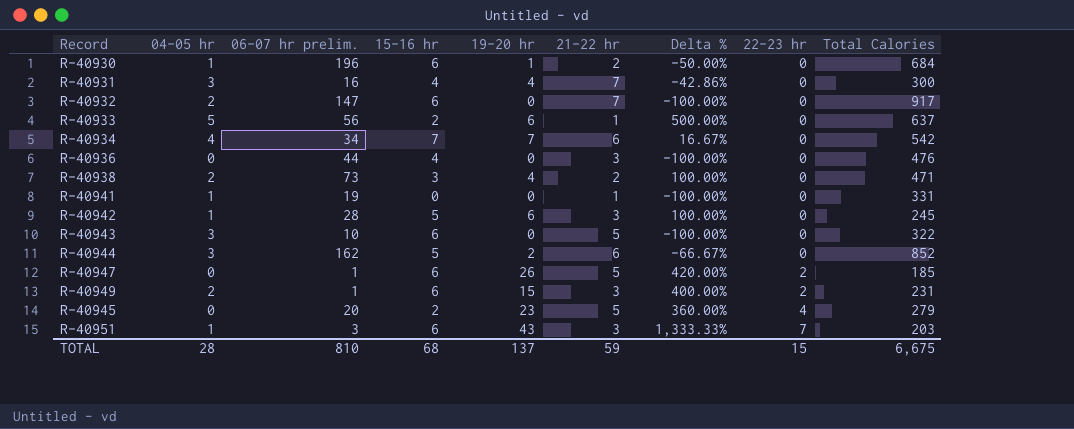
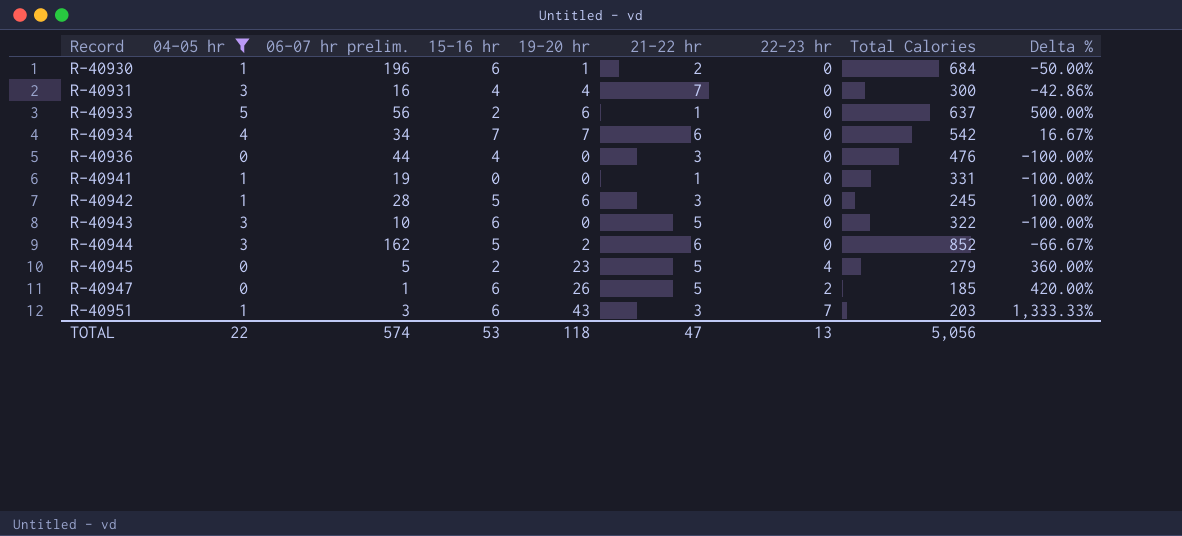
filter: none -> 04-05 hr != 2
row order: 22-23 hr ascending -> Record ascending
column Delta % | position: 7 -> 9
R-40945 | 06-07 hr prelim.: 20 -> 5
TOTAL | 04-05 hr: 28 -> 22
TOTAL | 06-07 hr prelim.: 810 -> 574
TOTAL | 15-16 hr: 68 -> 53
TOTAL | 19-20 hr: 137 -> 118
TOTAL | 21-22 hr: 59 -> 47
TOTAL | 22-23 hr: 15 -> 13
TOTAL | Total Calories: 6,675 -> 5,056

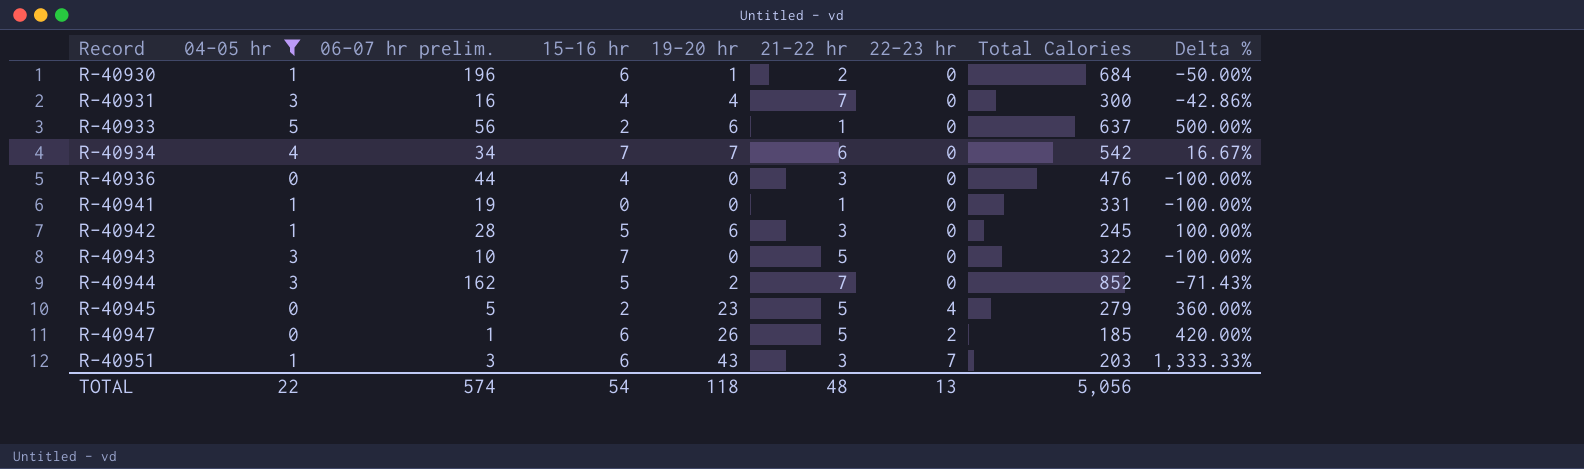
R-40943 | 15-16 hr: 6 -> 7
R-40944 | 21-22 hr: 6 -> 7
R-40944 | Delta %: -66.67% -> -71.43%
TOTAL | 15-16 hr: 53 -> 54
TOTAL | 21-22 hr: 47 -> 48

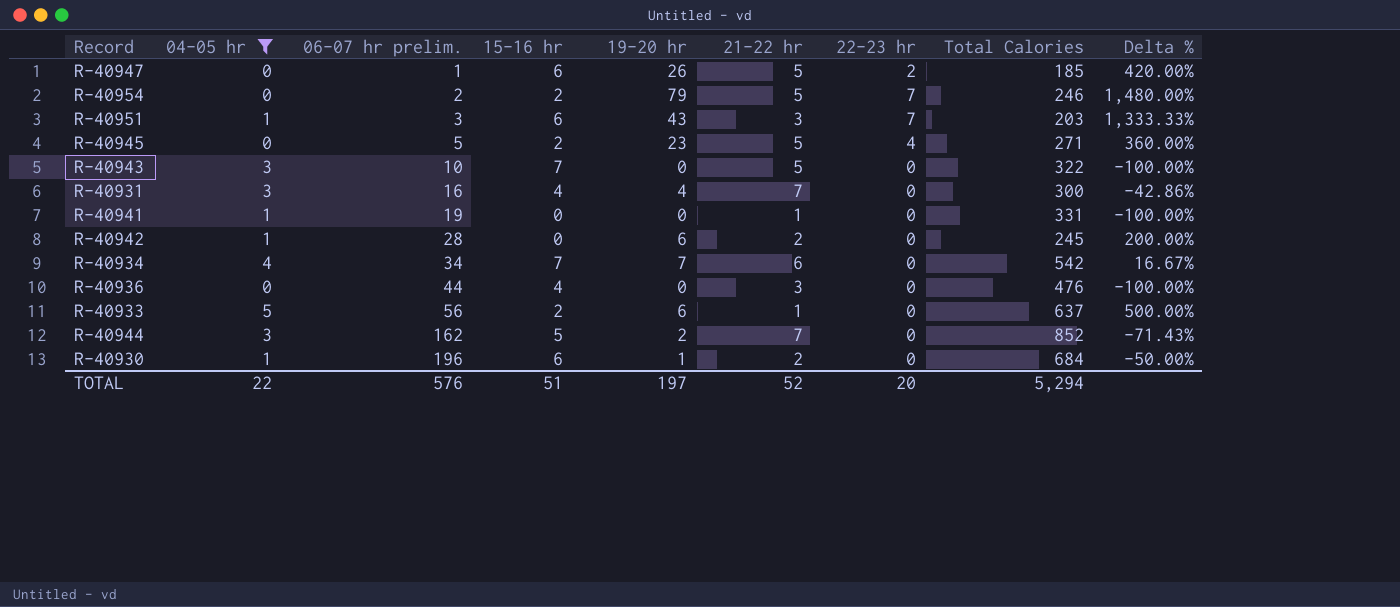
row order: Record ascending -> 06-07 hr prelim. ascending
row R-40954: none -> 0 | 2 | 2 | 79 | 5 | 7 | 246 | 1,480.00%
R-40945 | Total Calories: 279 -> 271
R-40942 | 15-16 hr: 5 -> 0
R-40942 | 21-22 hr: 3 -> 2
R-40942 | Delta %: 100.00% -> 200.00%
TOTAL | 06-07 hr prelim.: 574 -> 576
TOTAL | 15-16 hr: 54 -> 51
TOTAL | 19-20 hr: 118 -> 197
TOTAL | 21-22 hr: 48 -> 52
TOTAL | 22-23 hr: 13 -> 20
TOTAL | Total Calories: 5,056 -> 5,294

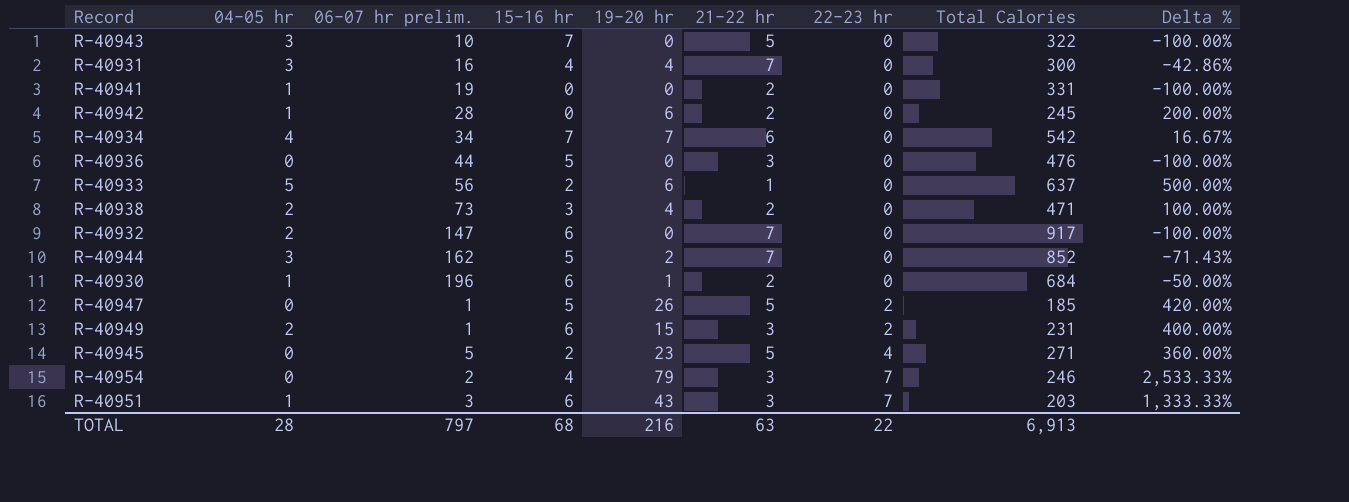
filter: 04-05 hr != 2 -> none
row order: 06-07 hr prelim. ascending -> 22-23 hr ascending
R-40941 | 21-22 hr: 1 -> 2
R-40936 | 15-16 hr: 4 -> 5
R-40947 | 15-16 hr: 6 -> 5
R-40954 | 15-16 hr: 2 -> 4
R-40954 | 21-22 hr: 5 -> 3
R-40954 | Delta %: 1,480.00% -> 2,533.33%
TOTAL | 04-05 hr: 22 -> 28
TOTAL | 06-07 hr prelim.: 576 -> 797
TOTAL | 15-16 hr: 51 -> 68
TOTAL | 19-20 hr: 197 -> 216
TOTAL | 21-22 hr: 52 -> 63
TOTAL | 22-23 hr: 20 -> 22
TOTAL | Total Calories: 5,294 -> 6,913

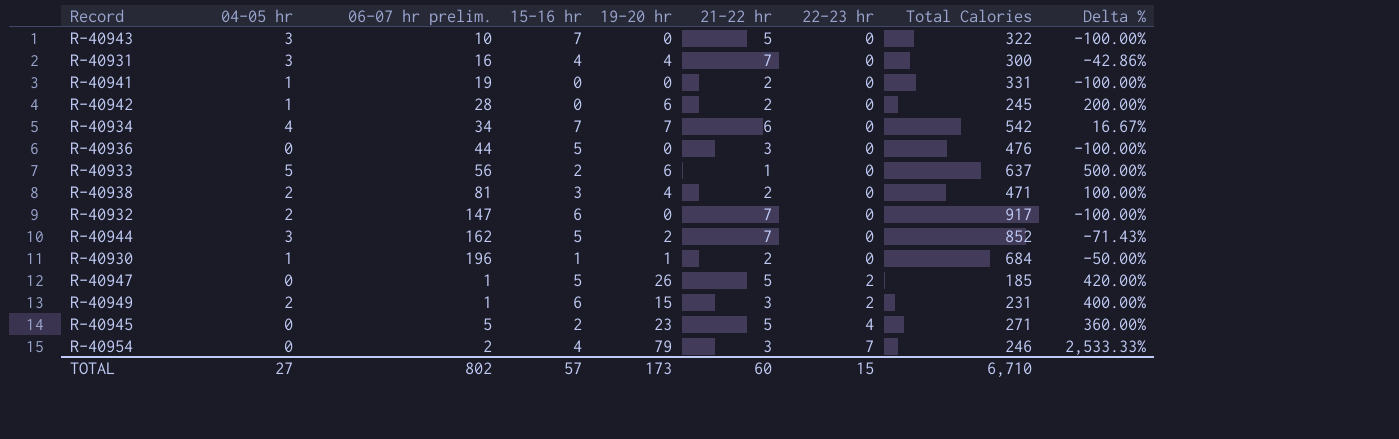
row R-40951: 1 | 3 | 6 | 43 | 3 | 7 | 203 | 1,333.33% -> none
R-40938 | 06-07 hr prelim.: 73 -> 81
R-40930 | 15-16 hr: 6 -> 1
TOTAL | 04-05 hr: 28 -> 27
TOTAL | 06-07 hr prelim.: 797 -> 802
TOTAL | 15-16 hr: 68 -> 57
TOTAL | 19-20 hr: 216 -> 173
TOTAL | 21-22 hr: 63 -> 60
TOTAL | 22-23 hr: 22 -> 15
TOTAL | Total Calories: 6,913 -> 6,710

